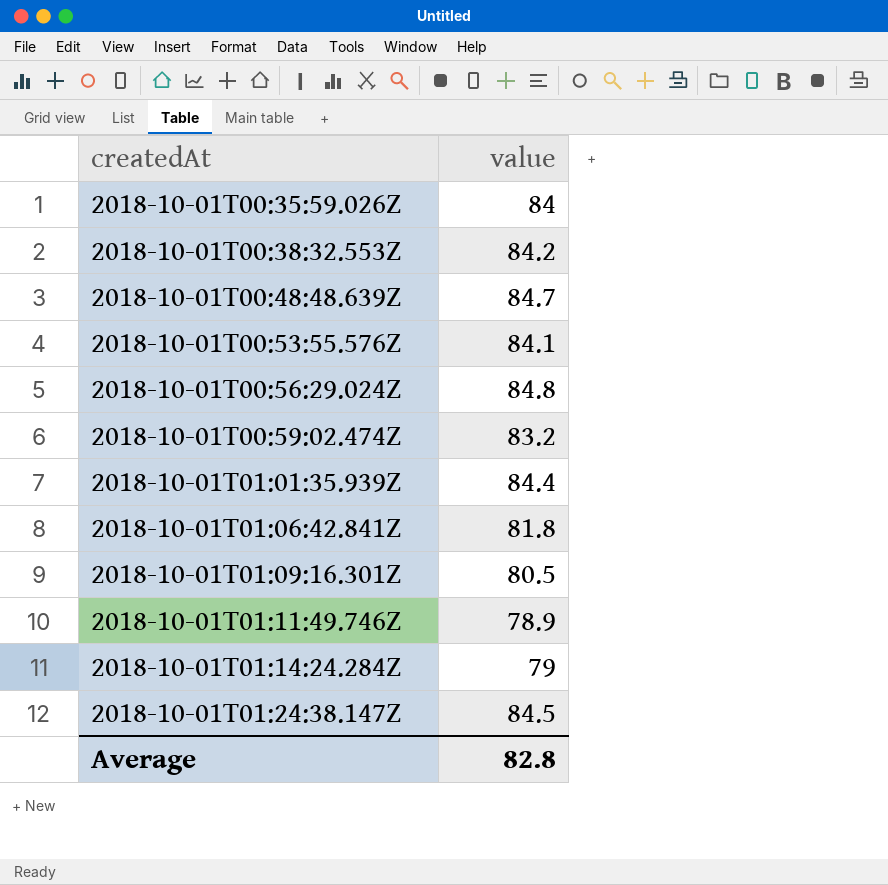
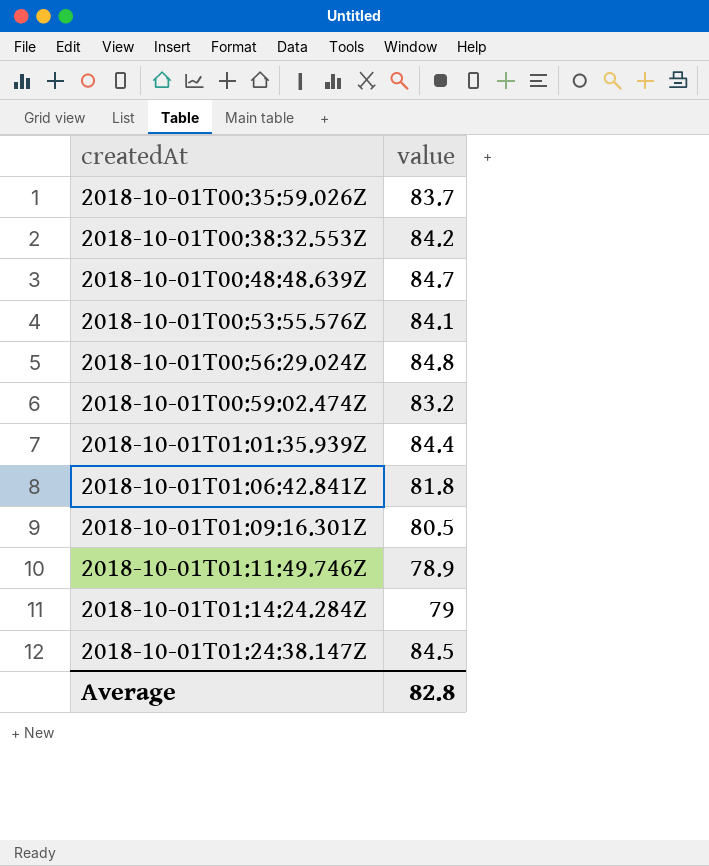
2018-10-01T00:35:59.026Z | value: 84 -> 83.7

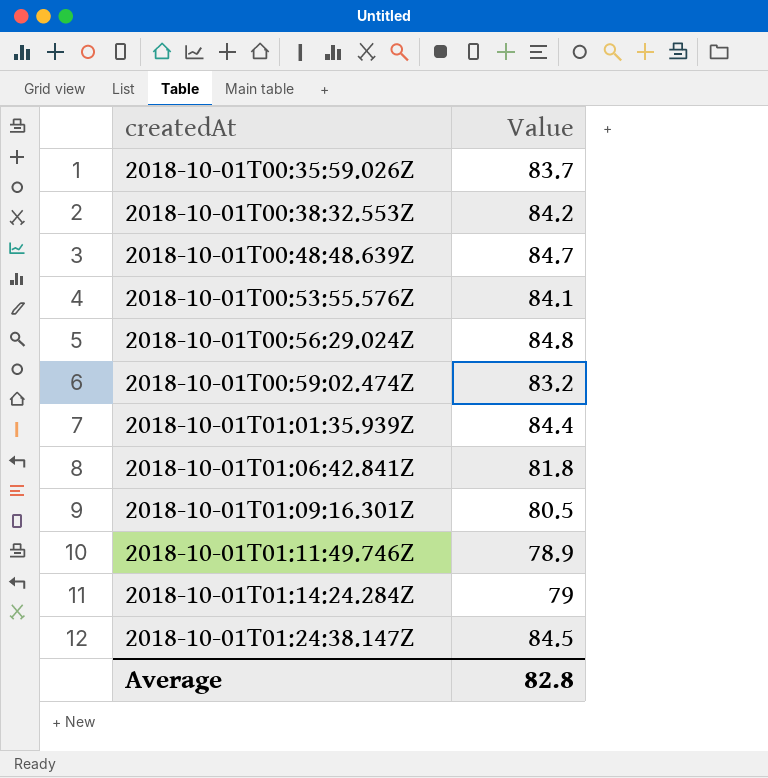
column name: value -> Value

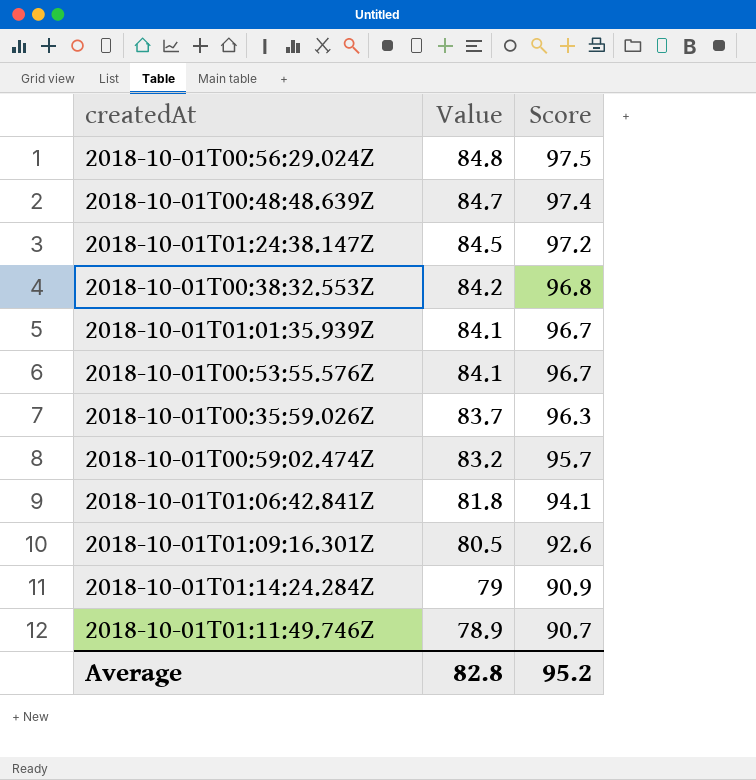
row order: createdAt ascending -> Value descending
column Score | formula: none -> [Value] * 1.15
2018-10-01T01:01:35.939Z | Value: 84.4 -> 84.1

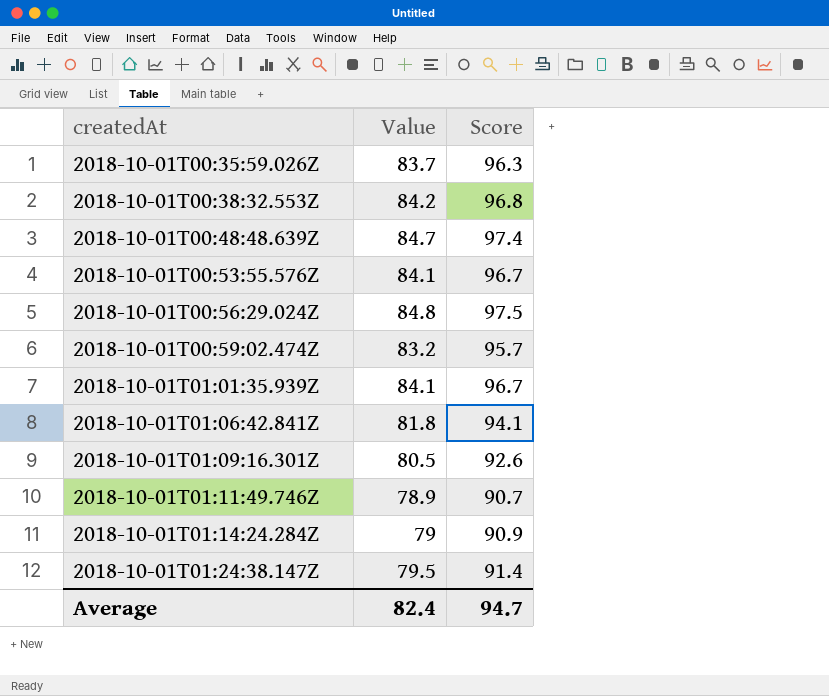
row order: Value descending -> createdAt ascending
2018-10-01T01:24:38.147Z | Value: 84.5 -> 79.5
2018-10-01T01:24:38.147Z | Score: 97.2 -> 91.4
Average | Value: 82.8 -> 82.4
Average | Score: 95.2 -> 94.7

